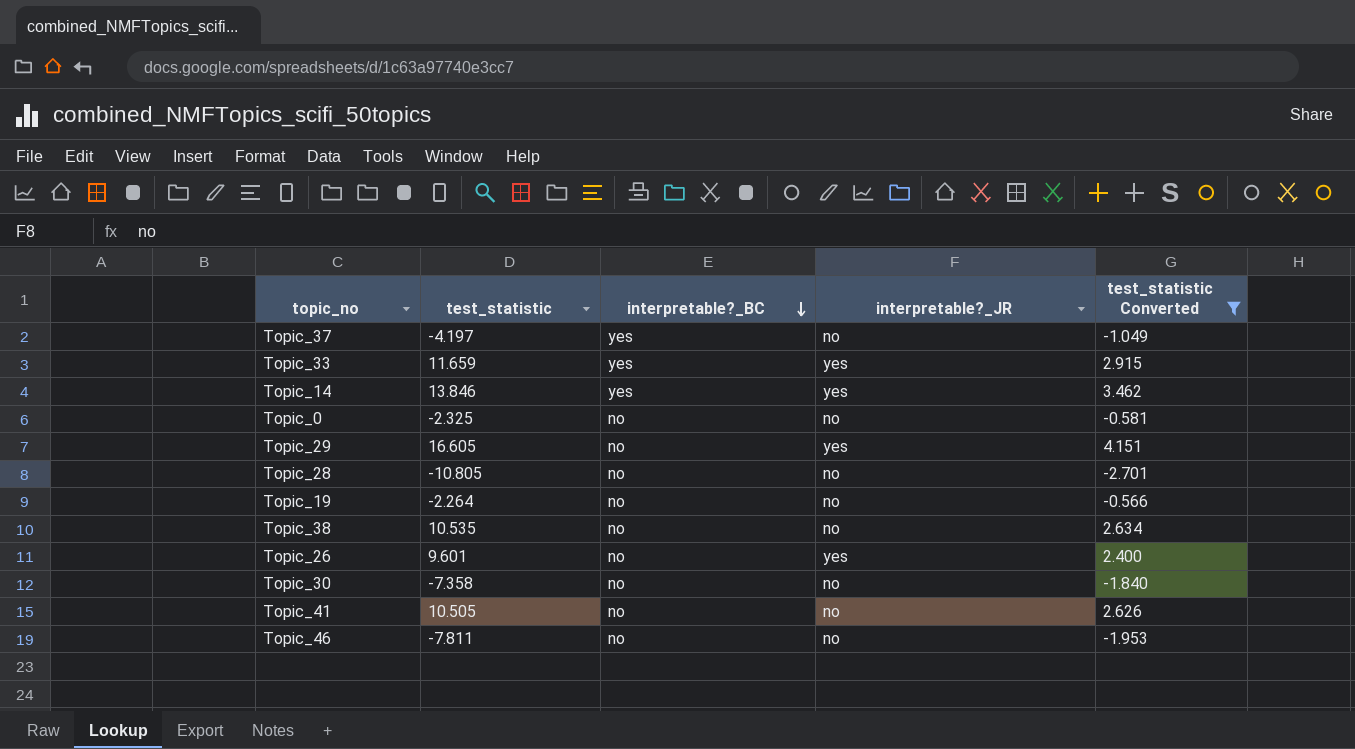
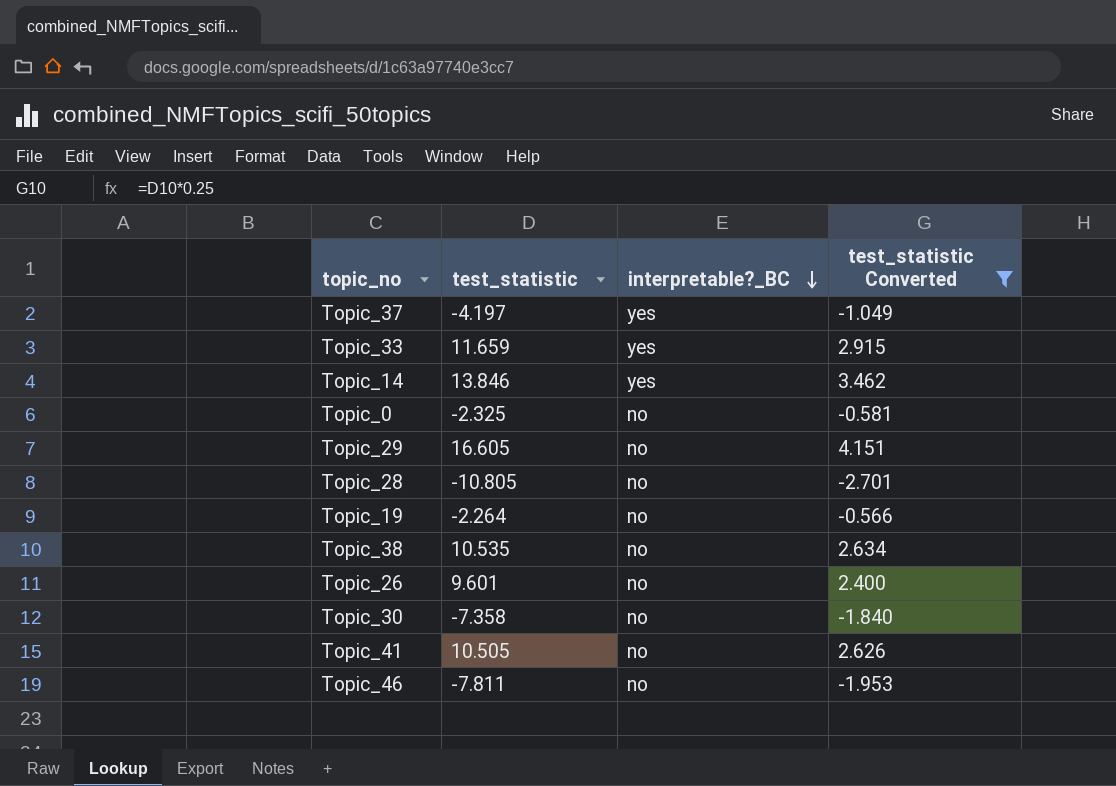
column interpretable?_JR | position: 4 -> none

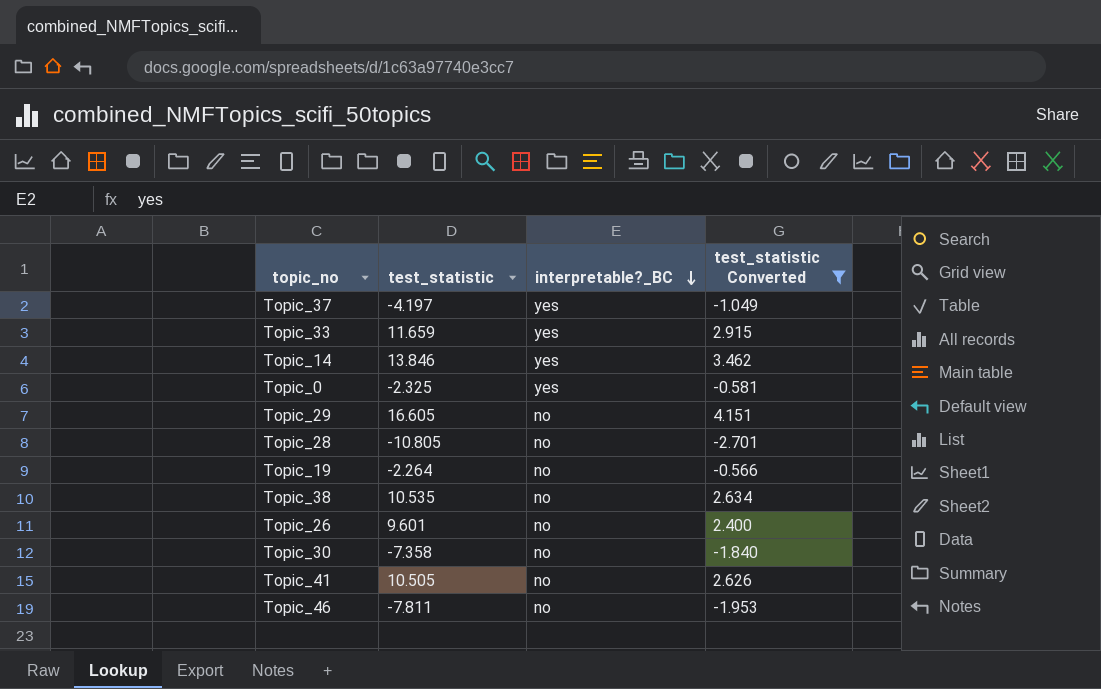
Topic_0 | interpretable?_BC: no -> yes

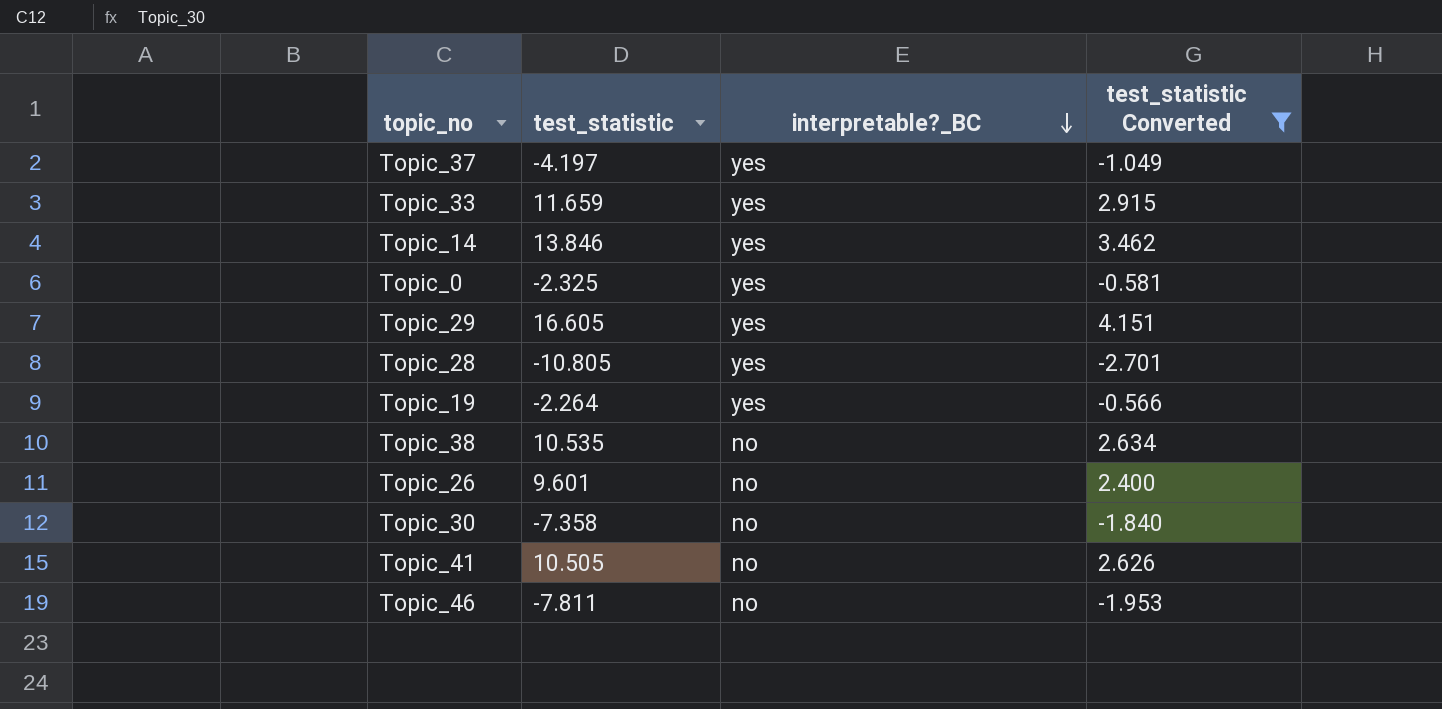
Topic_29 | interpretable?_BC: no -> yes
Topic_28 | interpretable?_BC: no -> yes
Topic_19 | interpretable?_BC: no -> yes

